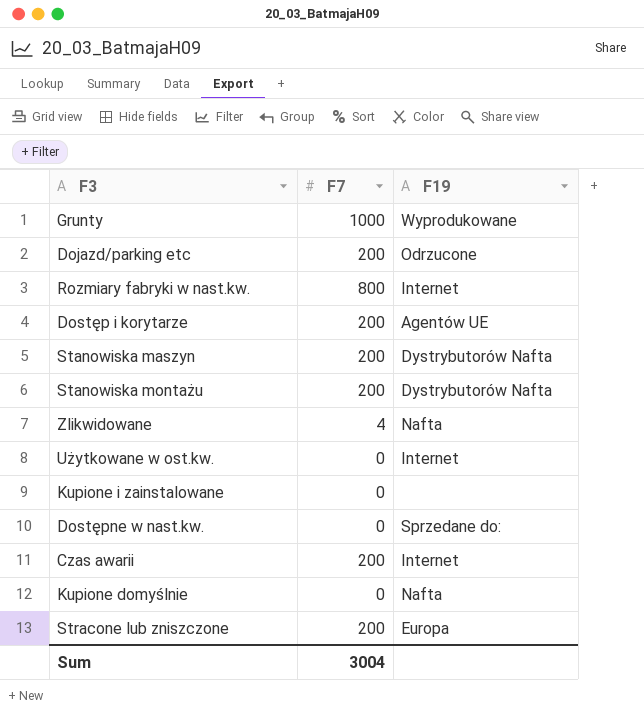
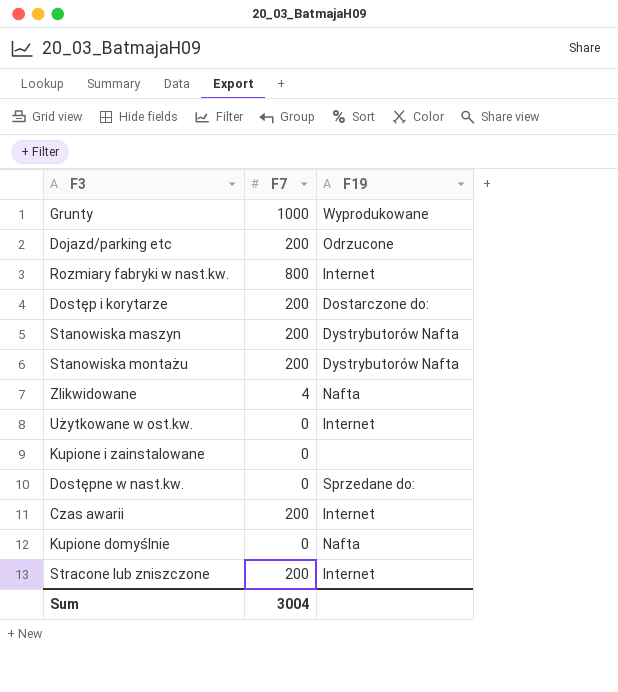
Dostęp i korytarze | F19: Agentów UE -> Dostarczone do:
Stracone lub zniszczone | F19: Europa -> Internet

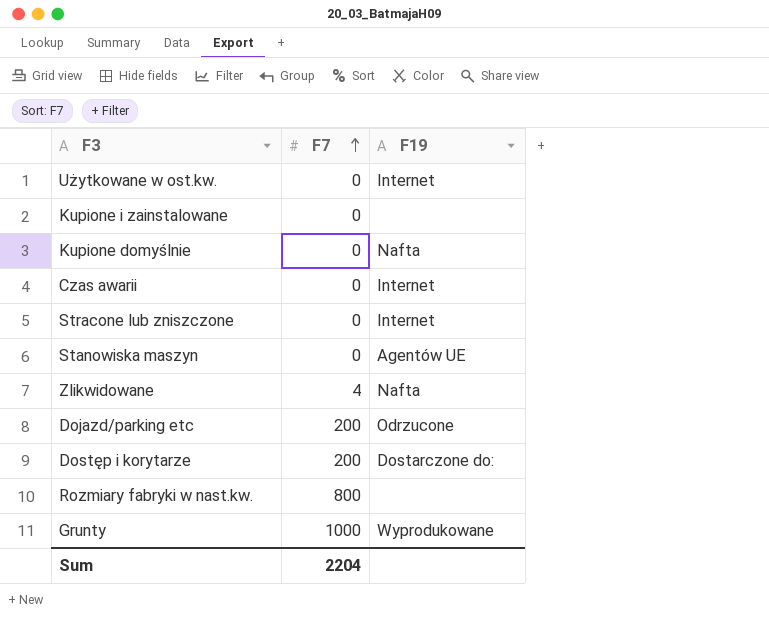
row order: none -> F7 ascending
row Stanowiska montażu: 200 | Dystrybutorów Nafta -> none
row Dostępne w nast.kw.: 0 | Sprzedane do: -> none
Czas awarii | F7: 200 -> 0
Stracone lub zniszczone | F7: 200 -> 0
Stanowiska maszyn | F7: 200 -> 0
Stanowiska maszyn | F19: Dystrybutorów Nafta -> Agentów UE
Rozmiary fabryki w nast.kw. | F19: Internet -> none
Sum | F7: 3004 -> 2204

